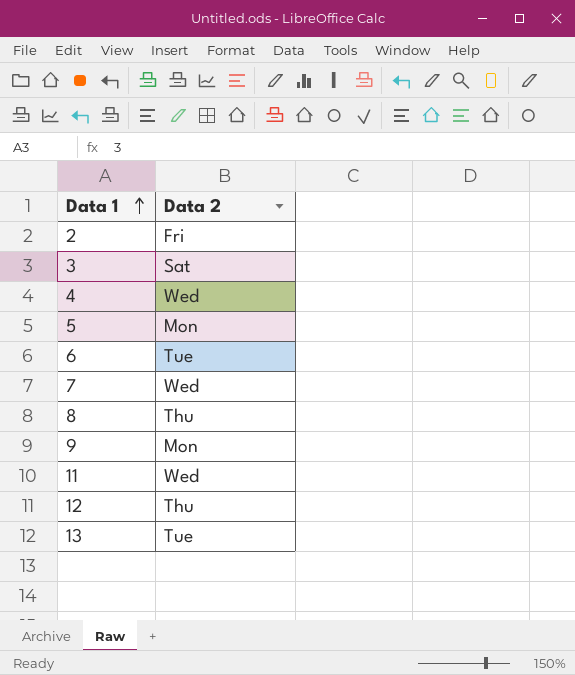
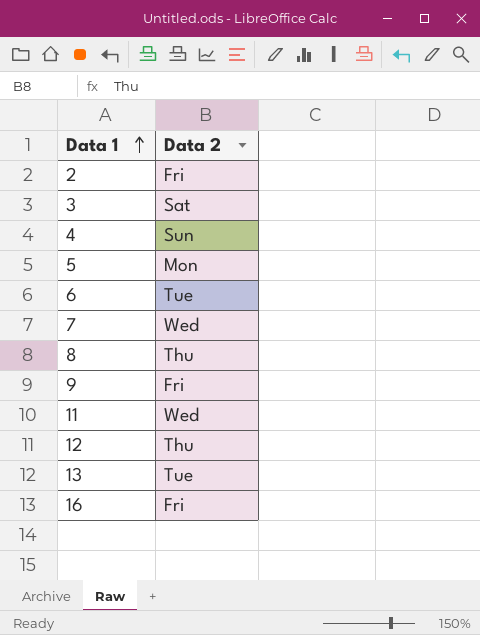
4 | Data 2: Wed -> Sun
9 | Data 2: Mon -> Fri
row 16: none -> Fri

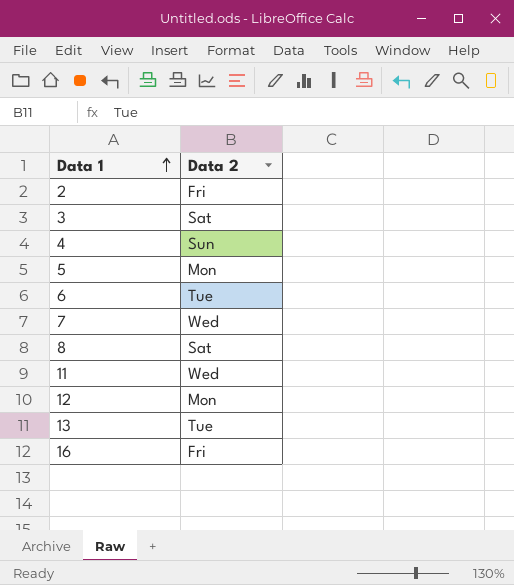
row 9: Fri -> none
8 | Data 2: Thu -> Sat
12 | Data 2: Thu -> Mon

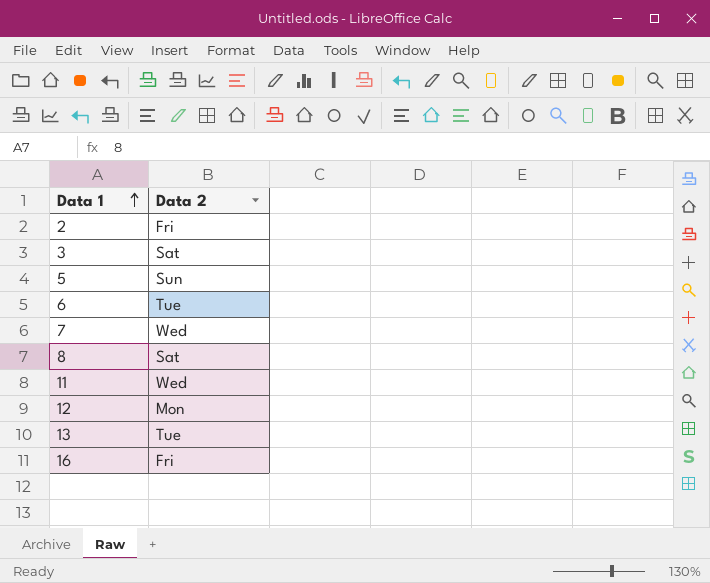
row 4: Sun -> none
5 | Data 2: Mon -> Sun

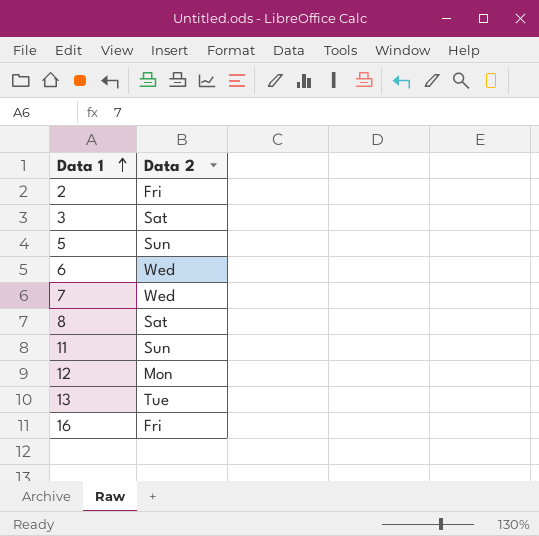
6 | Data 2: Tue -> Wed
11 | Data 2: Wed -> Sun

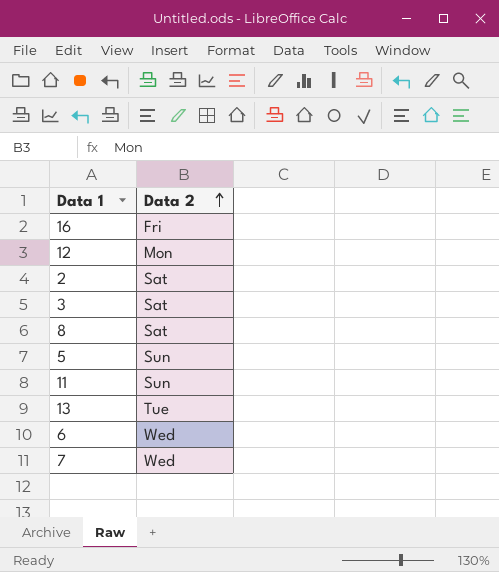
row order: Data 1 ascending -> Data 2 ascending
2 | Data 2: Fri -> Sat

